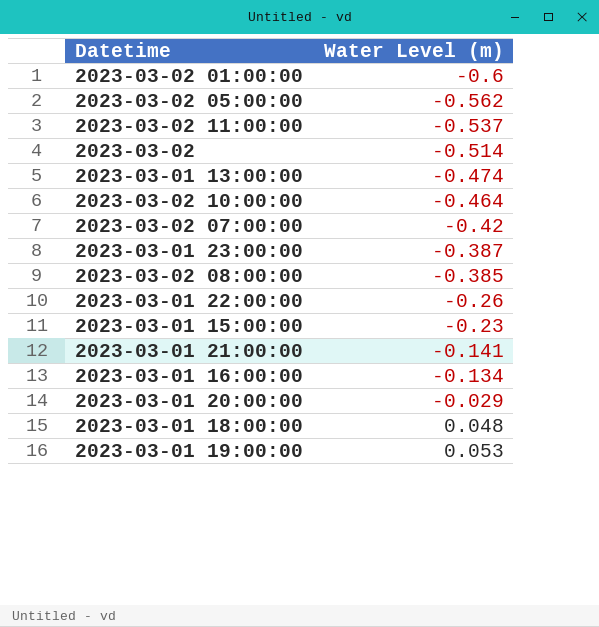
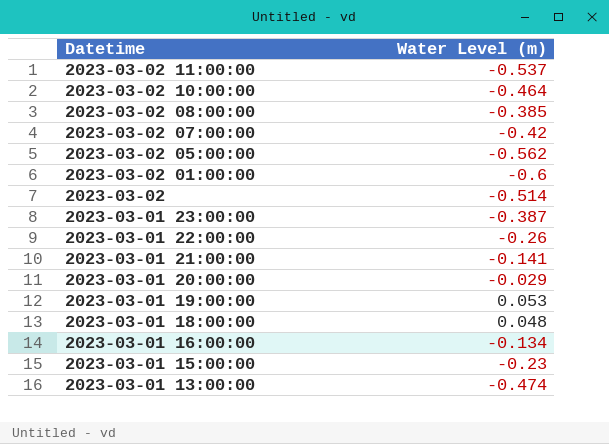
row order: Water Level (m) ascending -> Datetime descending

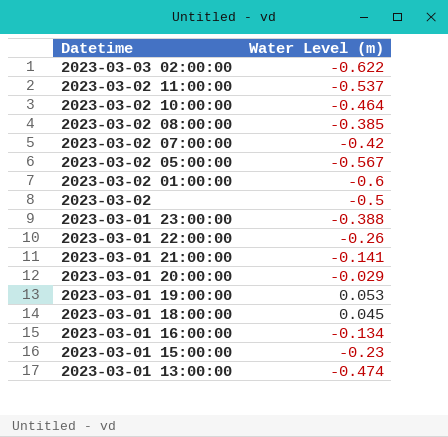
row 2023-03-03 02:00:00: none -> -0.622
2023-03-02 05:00:00 | Water Level (m): -0.562 -> -0.567
2023-03-02 | Water Level (m): -0.514 -> -0.5
2023-03-01 23:00:00 | Water Level (m): -0.387 -> -0.388
2023-03-01 18:00:00 | Water Level (m): 0.048 -> 0.045

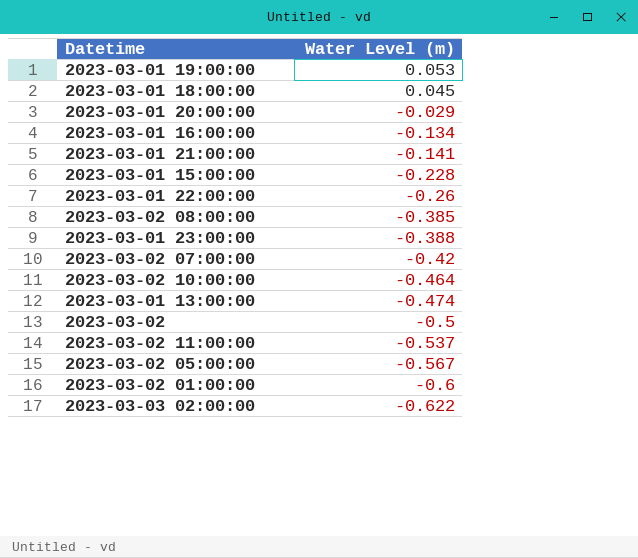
row order: Datetime descending -> Water Level (m) descending
2023-03-01 15:00:00 | Water Level (m): -0.23 -> -0.228

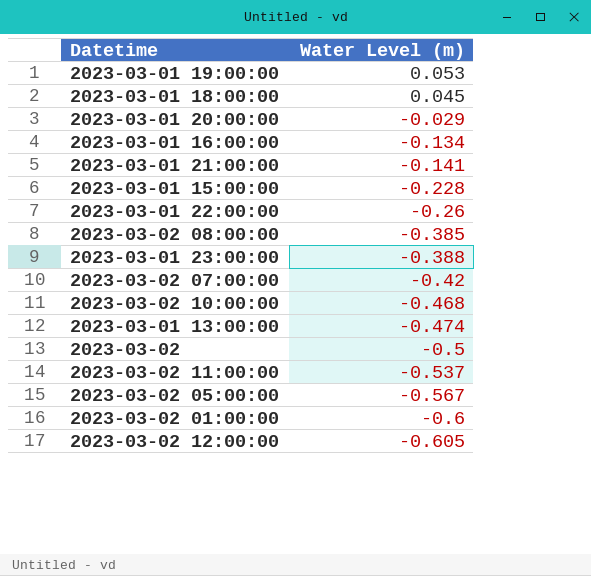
row 2023-03-03 02:00:00: -0.622 -> none
2023-03-02 10:00:00 | Water Level (m): -0.464 -> -0.468
row 2023-03-02 12:00:00: none -> -0.605

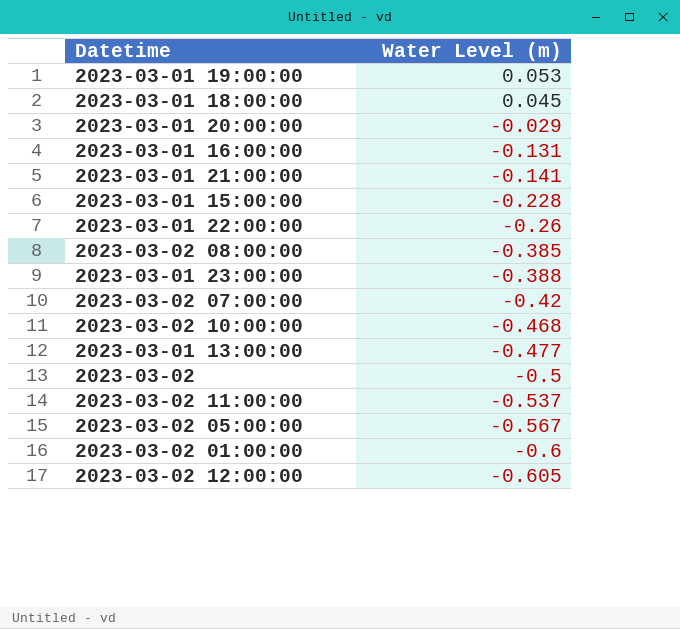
2023-03-01 16:00:00 | Water Level (m): -0.134 -> -0.131
2023-03-01 13:00:00 | Water Level (m): -0.474 -> -0.477

